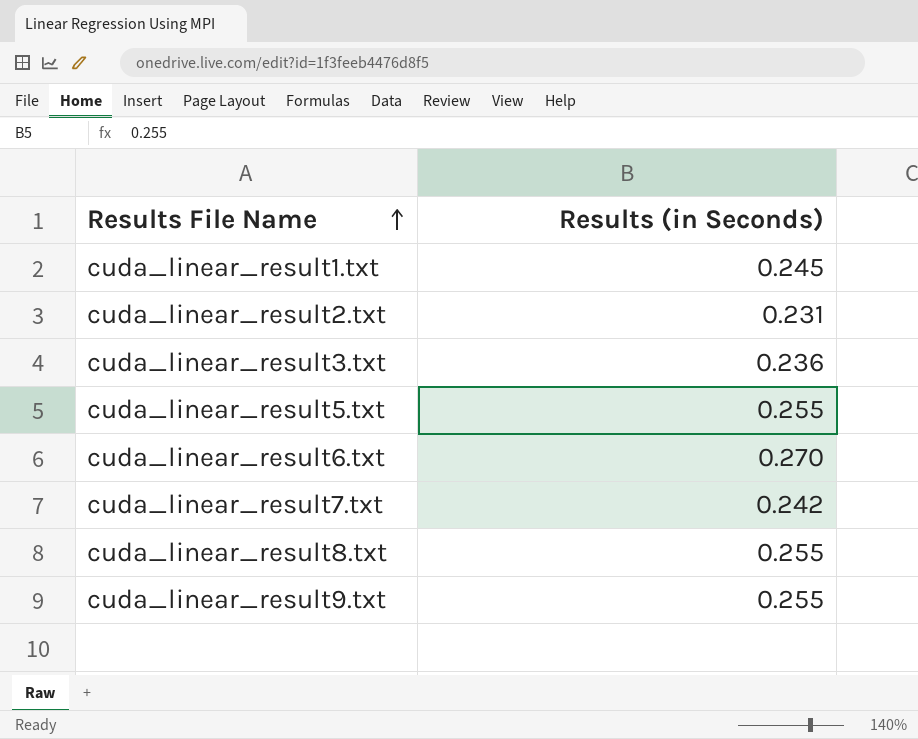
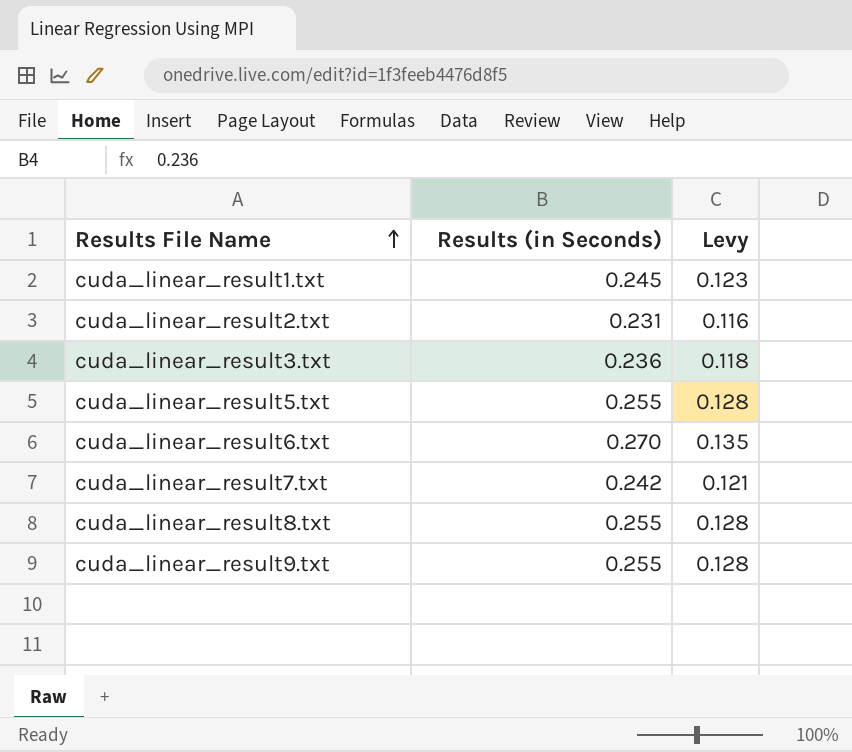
column Levy | formula: none -> [Results (in Seconds)] * 0.5

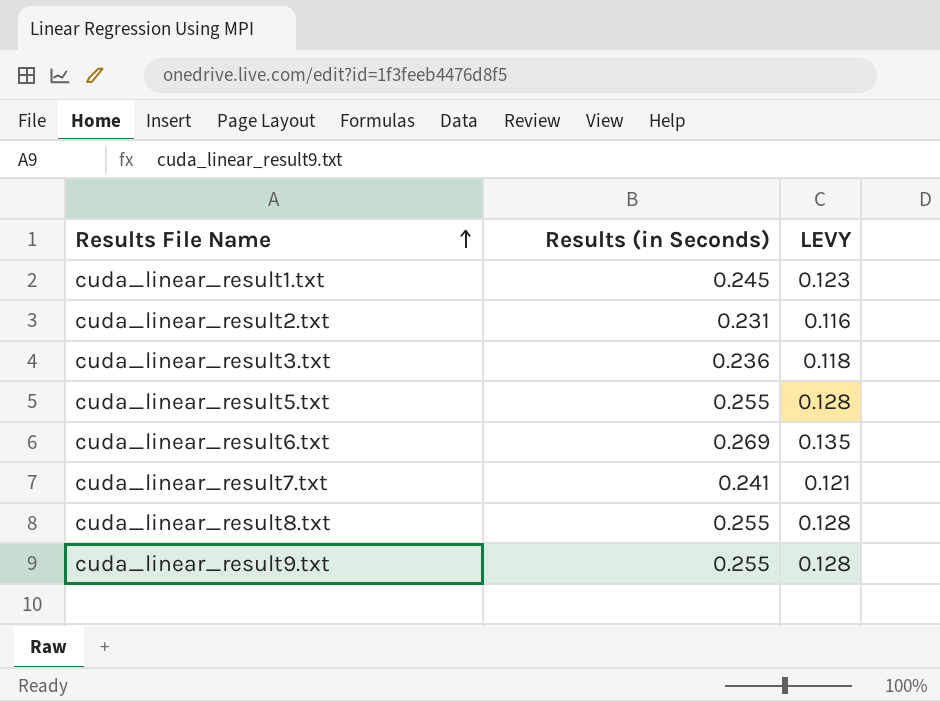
column name: Levy -> LEVY
cuda_linear_result6.txt | Results (in Seconds): 0.270 -> 0.269
cuda_linear_result7.txt | Results (in Seconds): 0.242 -> 0.241

